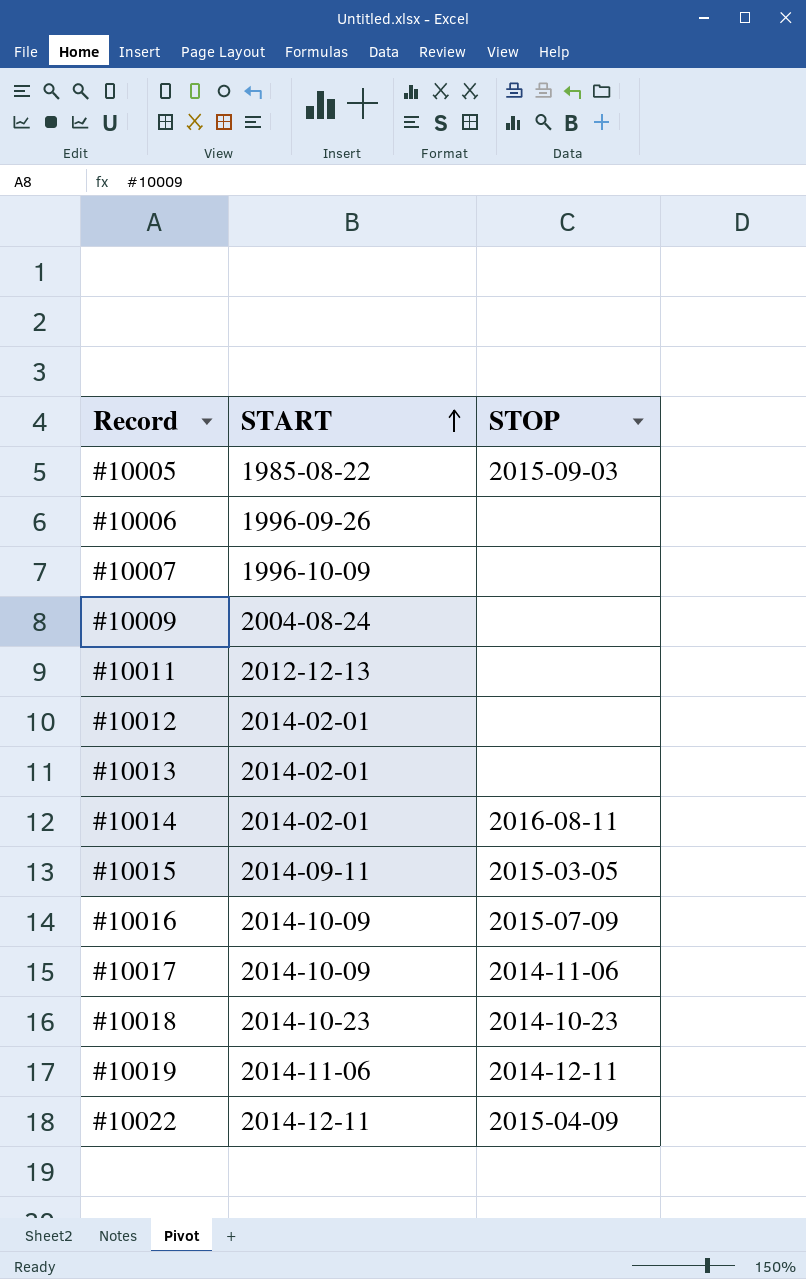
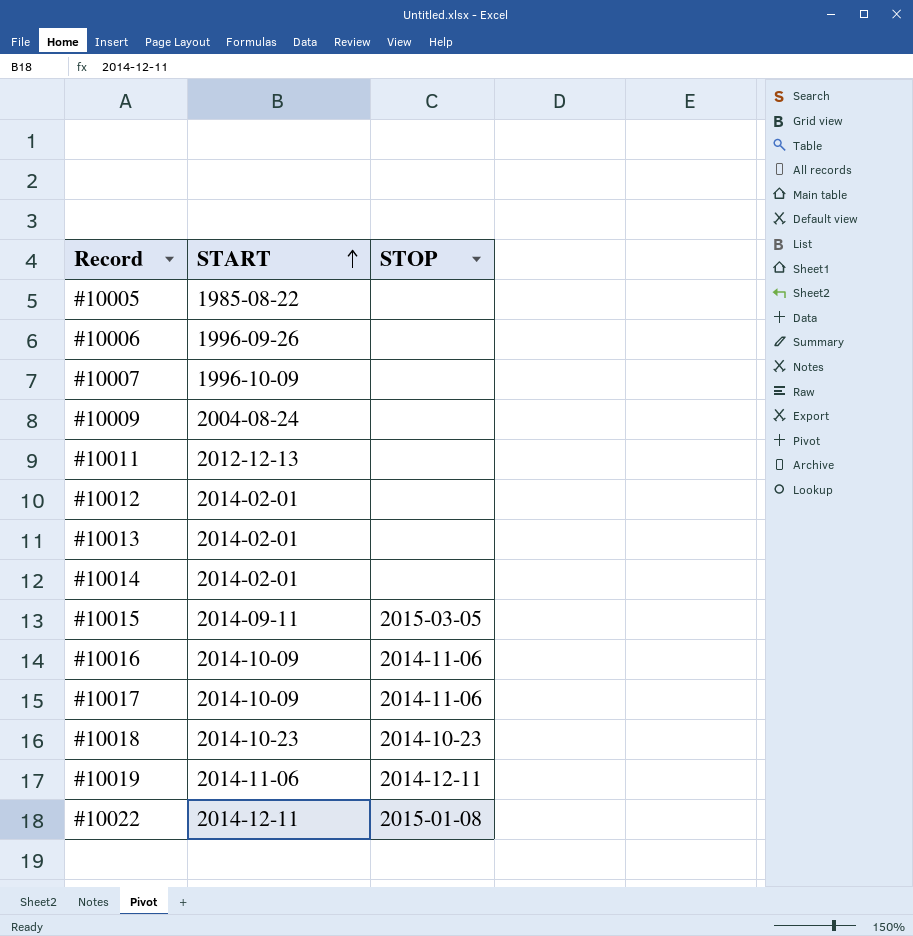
#10005 | STOP: 2015-09-03 -> none
#10014 | STOP: 2016-08-11 -> none
#10016 | STOP: 2015-07-09 -> 2014-11-06
#10022 | STOP: 2015-04-09 -> 2015-01-08

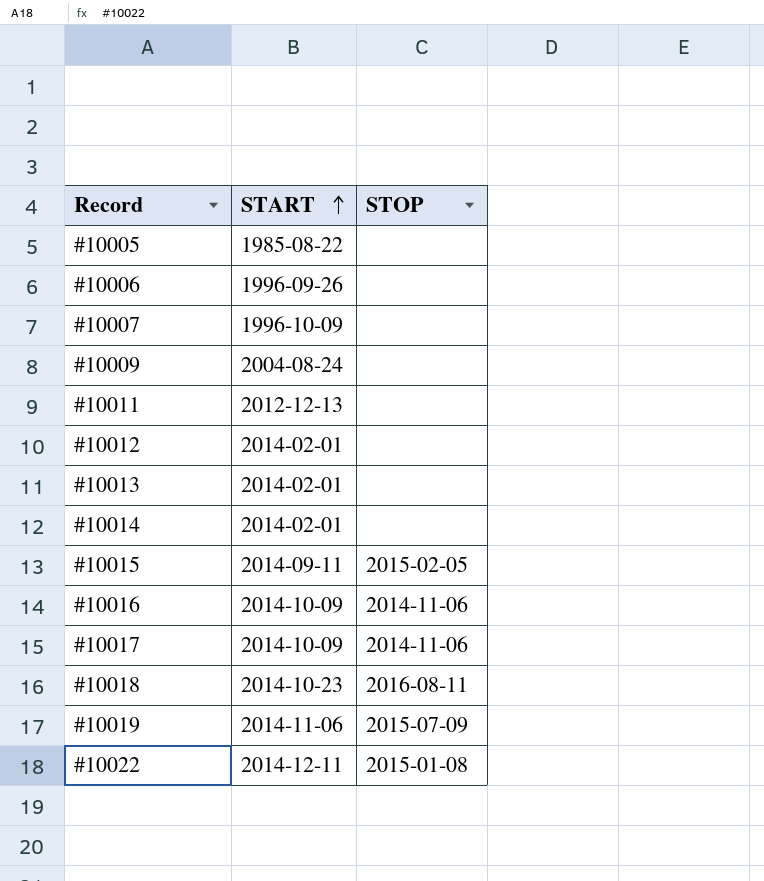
#10015 | STOP: 2015-03-05 -> 2015-02-05
#10018 | STOP: 2014-10-23 -> 2016-08-11
#10019 | STOP: 2014-12-11 -> 2015-07-09

